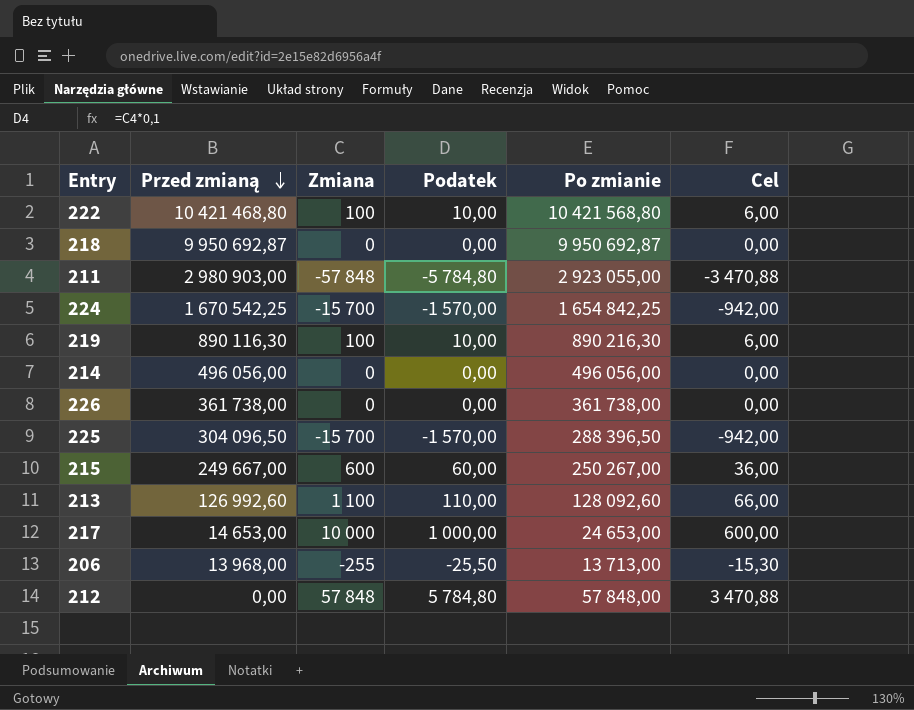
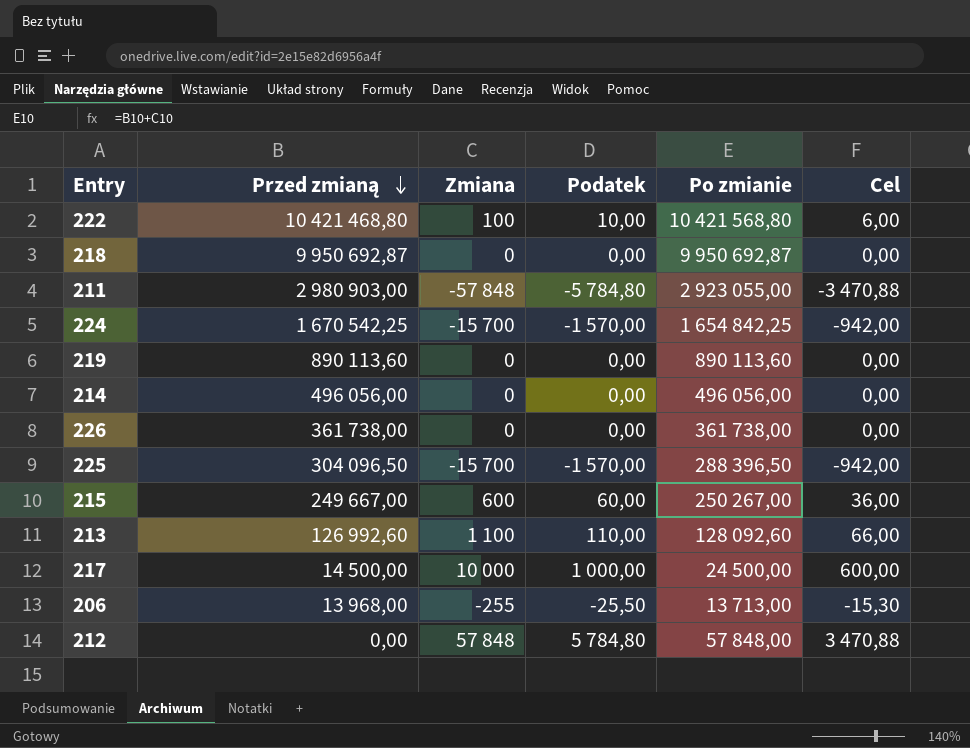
219 | Przed zmianą: 890 116,30 -> 890 113,60
219 | Zmiana: 100 -> 0
219 | Podatek: 10,00 -> 0,00
219 | Po zmianie: 890 216,30 -> 890 113,60
219 | Cel: 6,00 -> 0,00
217 | Przed zmianą: 14 653,00 -> 14 500,00
217 | Po zmianie: 24 653,00 -> 24 500,00

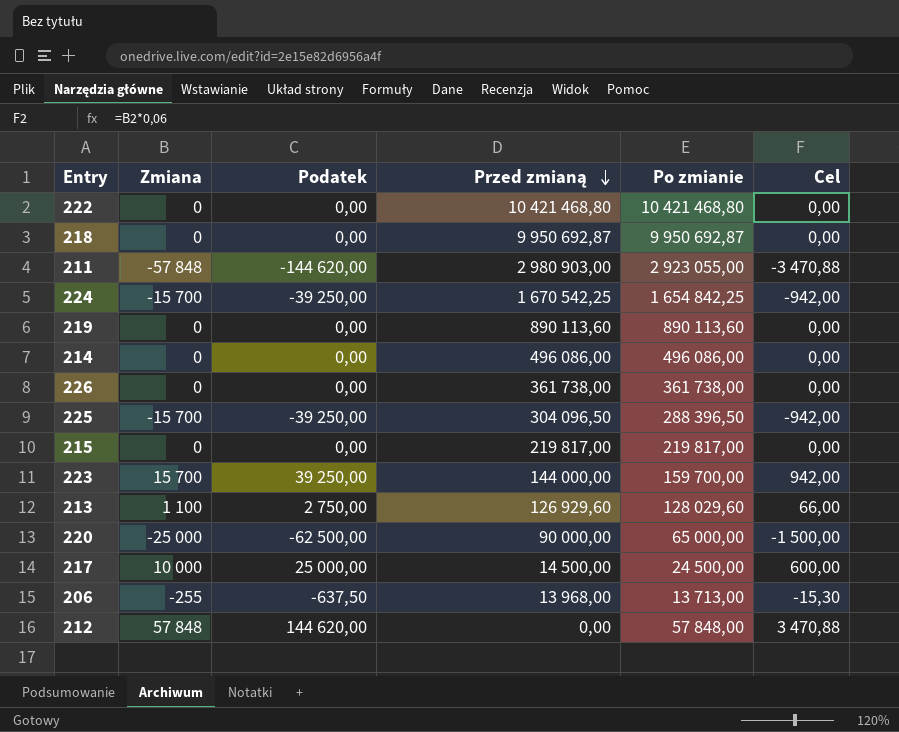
column Podatek | formula: [Zmiana] * 0,1 -> [Zmiana] * 2,5
column Przed zmianą | position: 2 -> 4
222 | Zmiana: 100 -> 0
222 | Po zmianie: 10 421 568,80 -> 10 421 468,80
222 | Cel: 6,00 -> 0,00
214 | Przed zmianą: 496 056,00 -> 496 086,00
214 | Po zmianie: 496 056,00 -> 496 086,00
215 | Zmiana: 600 -> 0
215 | Przed zmianą: 249 667,00 -> 219 817,00
215 | Po zmianie: 250 267,00 -> 219 817,00
215 | Cel: 36,00 -> 0,00
row 223: none -> 15 700 | 39 250,00 | 144 000,00 | 159 700,00 | 942,00
213 | Przed zmianą: 126 992,60 -> 126 929,60
213 | Po zmianie: 128 092,60 -> 128 029,60
row 220: none -> -25 000 | -62 500,00 | 90 000,00 | 65 000,00 | -1 500,00

